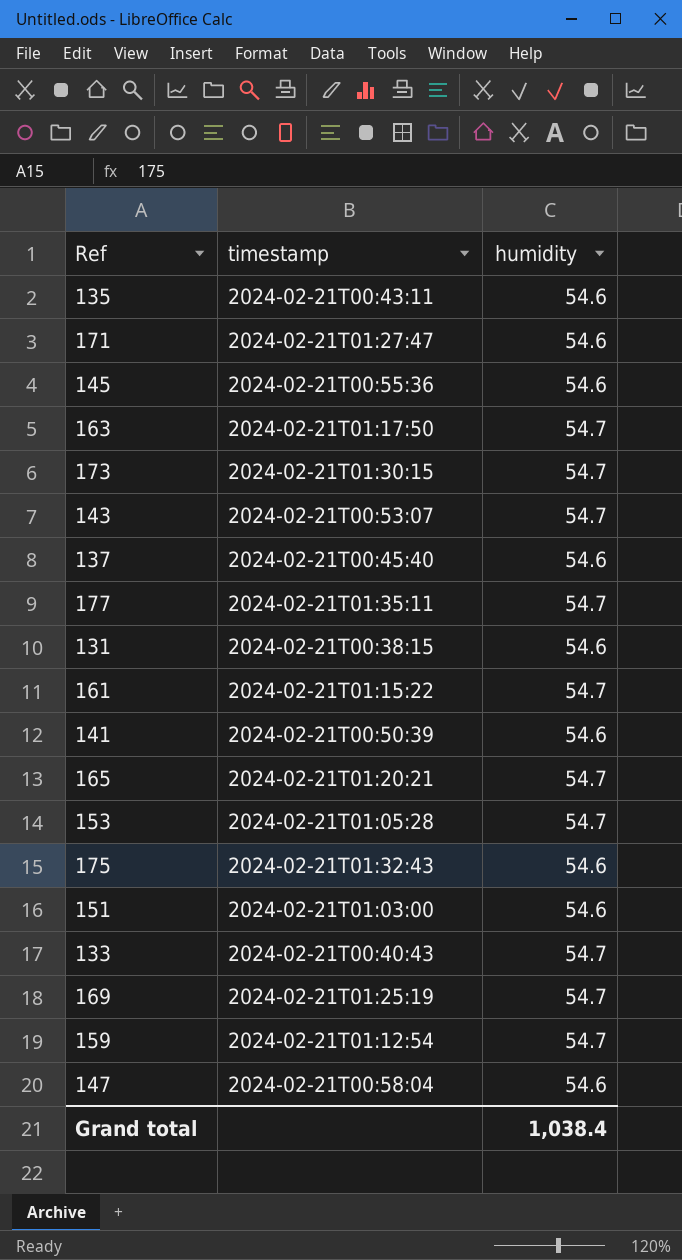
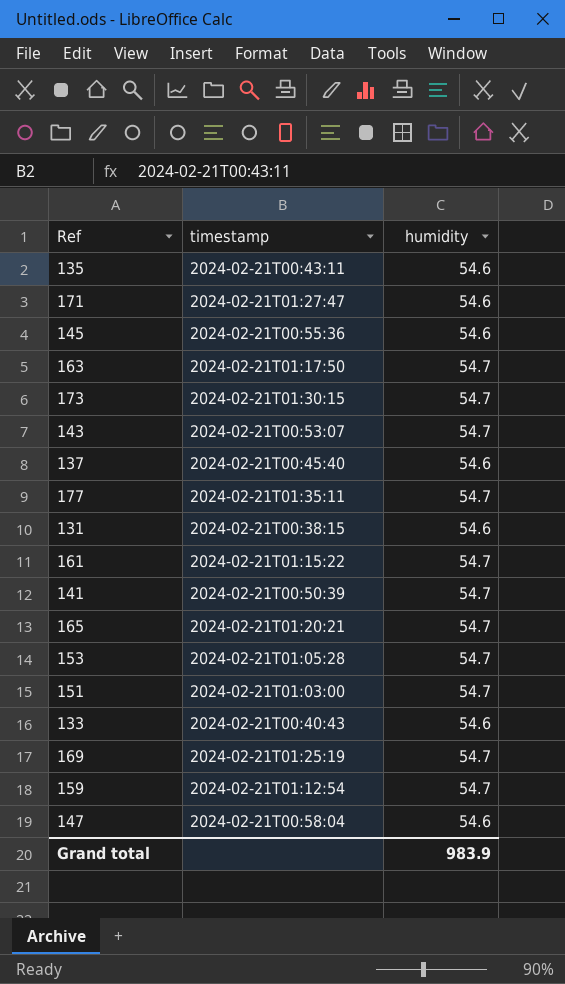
row 175: 2024-02-21T01:32:43 | 54.6 -> none
141 | humidity: 54.6 -> 54.7
151 | humidity: 54.6 -> 54.7
133 | humidity: 54.7 -> 54.6
Grand total | humidity: 1,038.4 -> 983.9

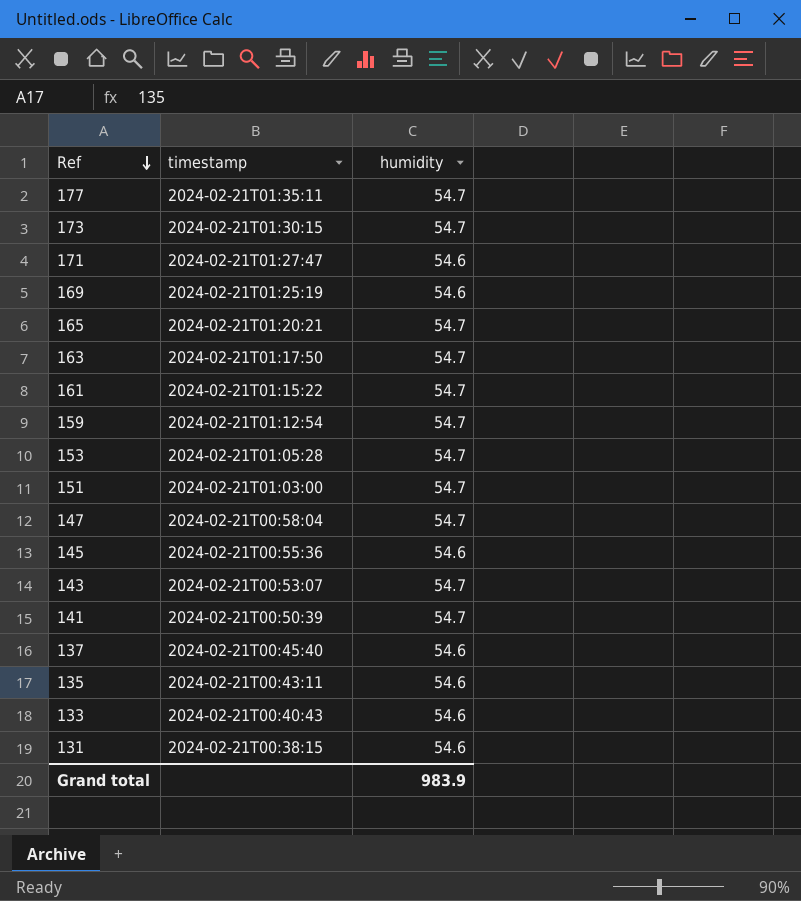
row order: none -> Ref descending
169 | humidity: 54.7 -> 54.6
147 | humidity: 54.6 -> 54.7

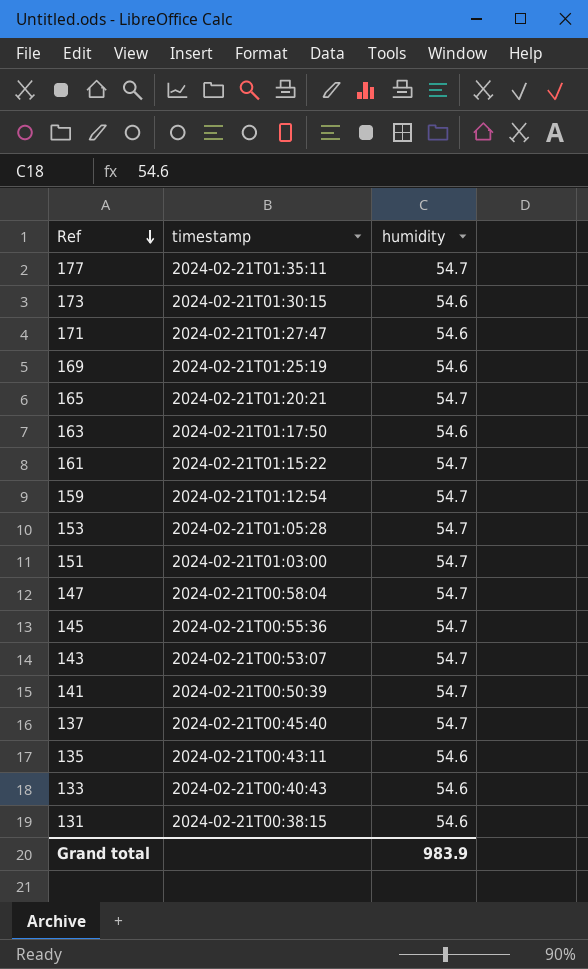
173 | humidity: 54.7 -> 54.6
163 | humidity: 54.7 -> 54.6
145 | humidity: 54.6 -> 54.7
137 | humidity: 54.6 -> 54.7

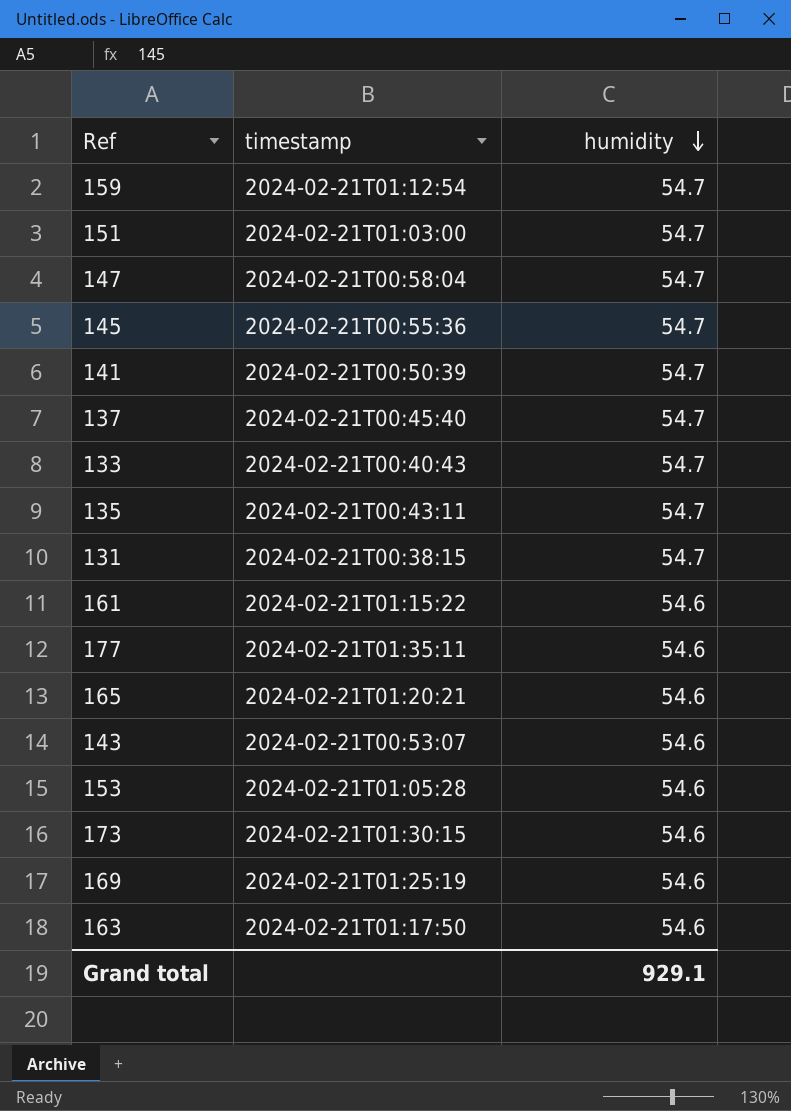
row order: Ref descending -> humidity descending
row 171: 2024-02-21T01:27:47 | 54.6 -> none
133 | humidity: 54.6 -> 54.7
135 | humidity: 54.6 -> 54.7
131 | humidity: 54.6 -> 54.7
161 | humidity: 54.7 -> 54.6
177 | humidity: 54.7 -> 54.6
165 | humidity: 54.7 -> 54.6
143 | humidity: 54.7 -> 54.6
153 | humidity: 54.7 -> 54.6
Grand total | humidity: 983.9 -> 929.1

